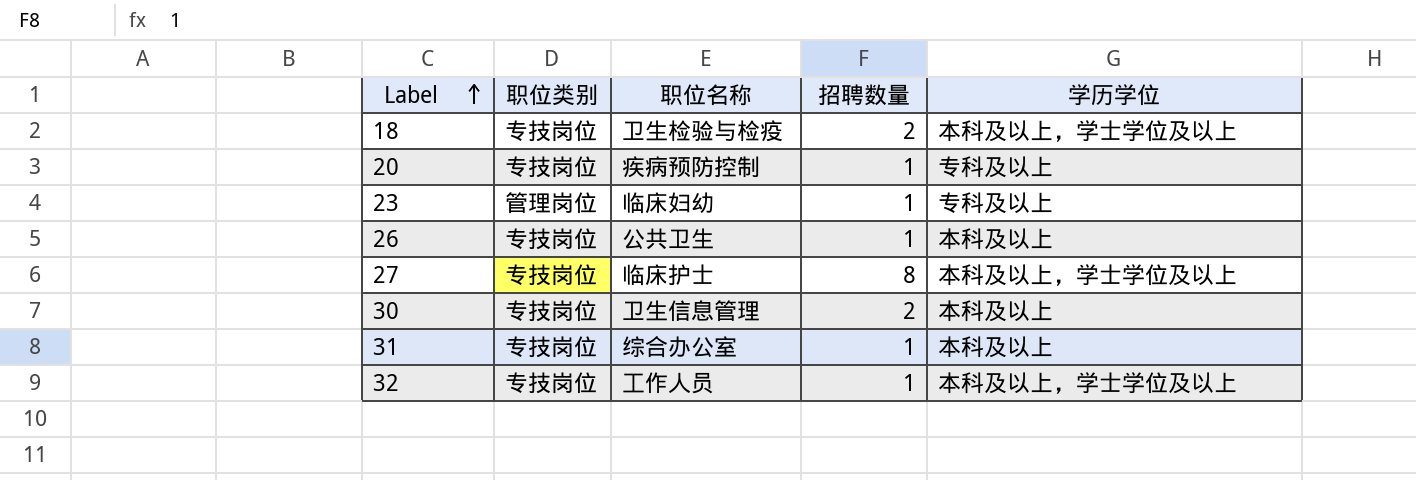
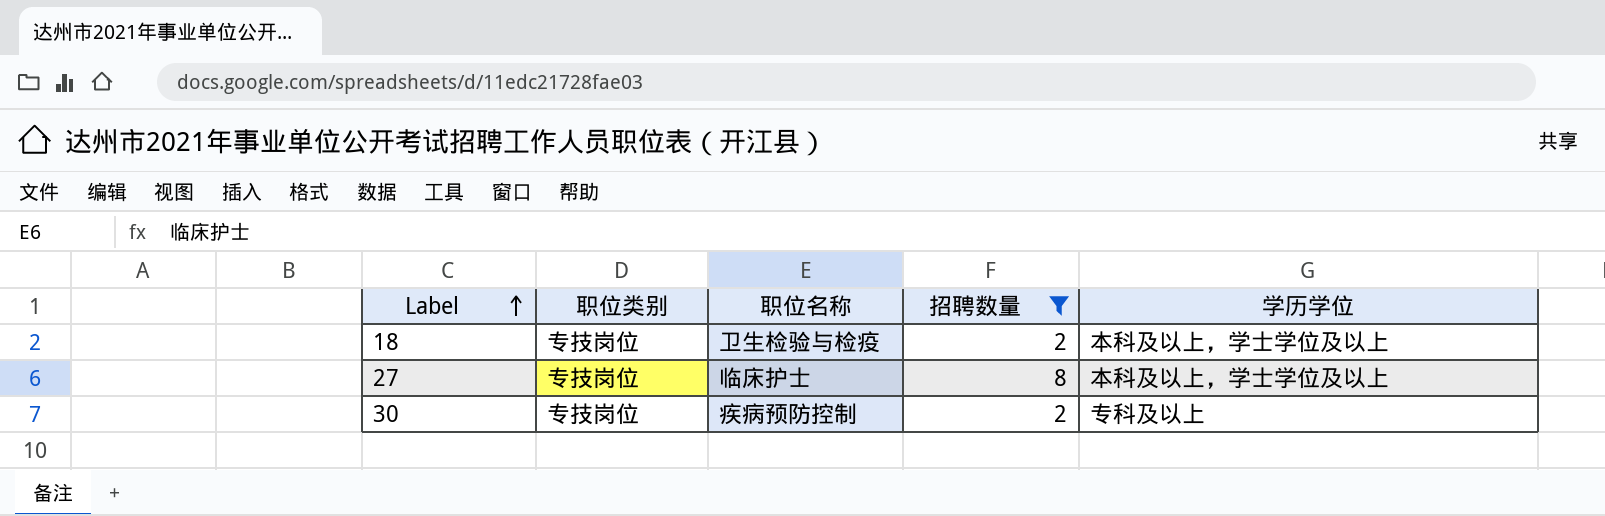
filter: none -> 招聘数量 != 1
30 | 职位名称: 卫生信息管理 -> 疾病预防控制
30 | 学历学位: 本科及以上 -> 专科及以上

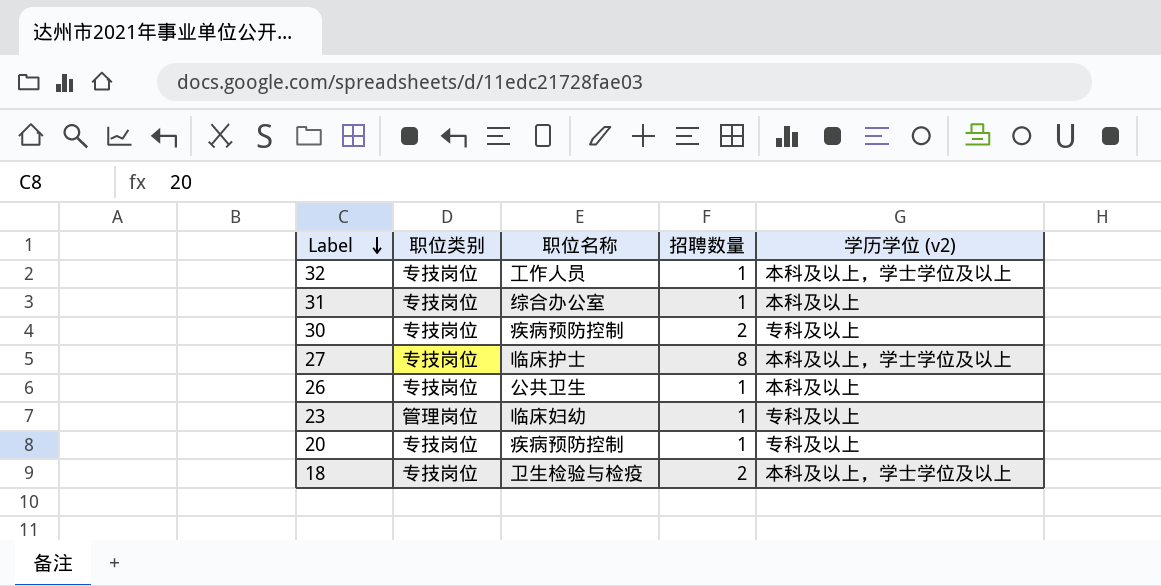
filter: 招聘数量 != 1 -> none
row order: Label ascending -> Label descending
column name: 学历学位 -> 学历学位 (v2)

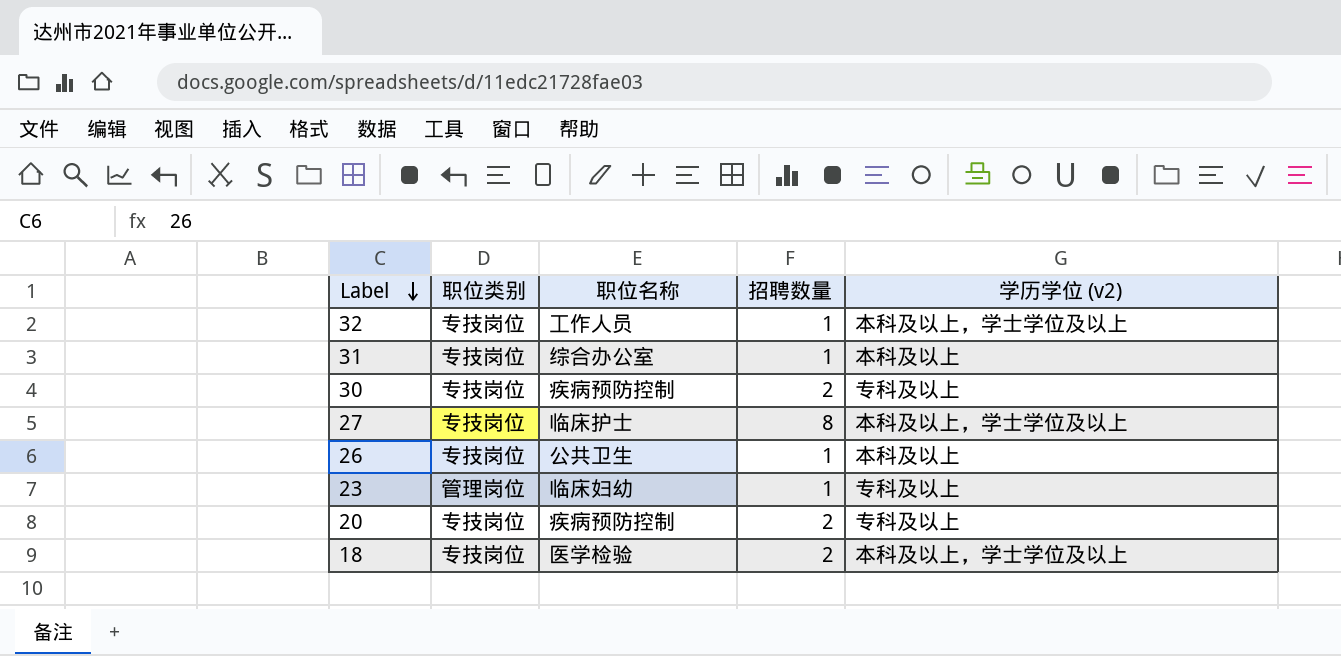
20 | 招聘数量: 1 -> 2
18 | 职位名称: 卫生检验与检疫 -> 医学检验

